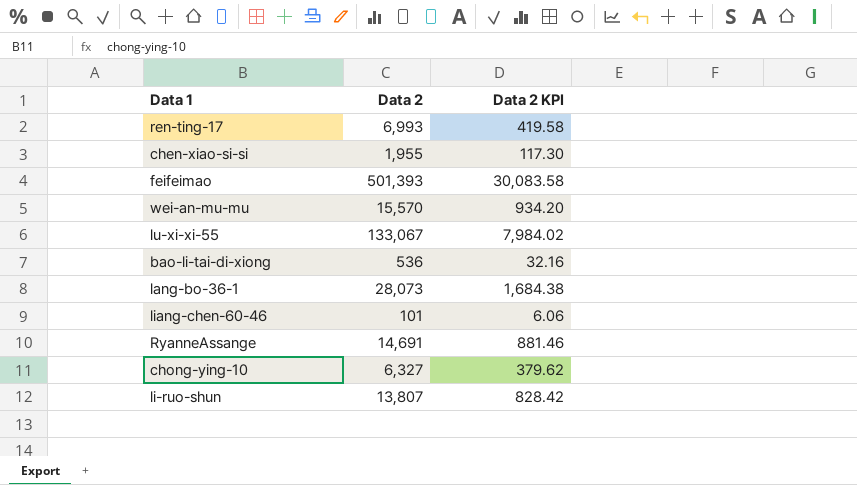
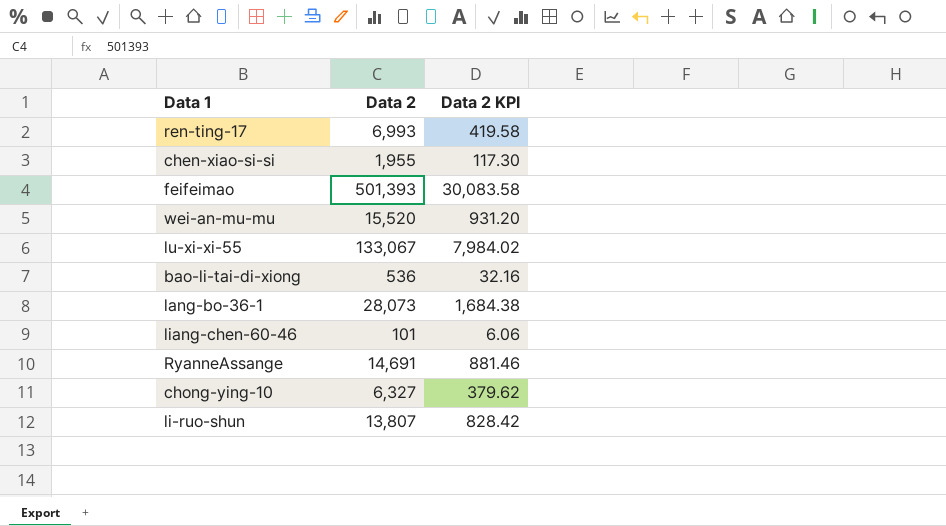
wei-an-mu-mu | Data 2: 15,570 -> 15,520
wei-an-mu-mu | Data 2 KPI: 934.20 -> 931.20

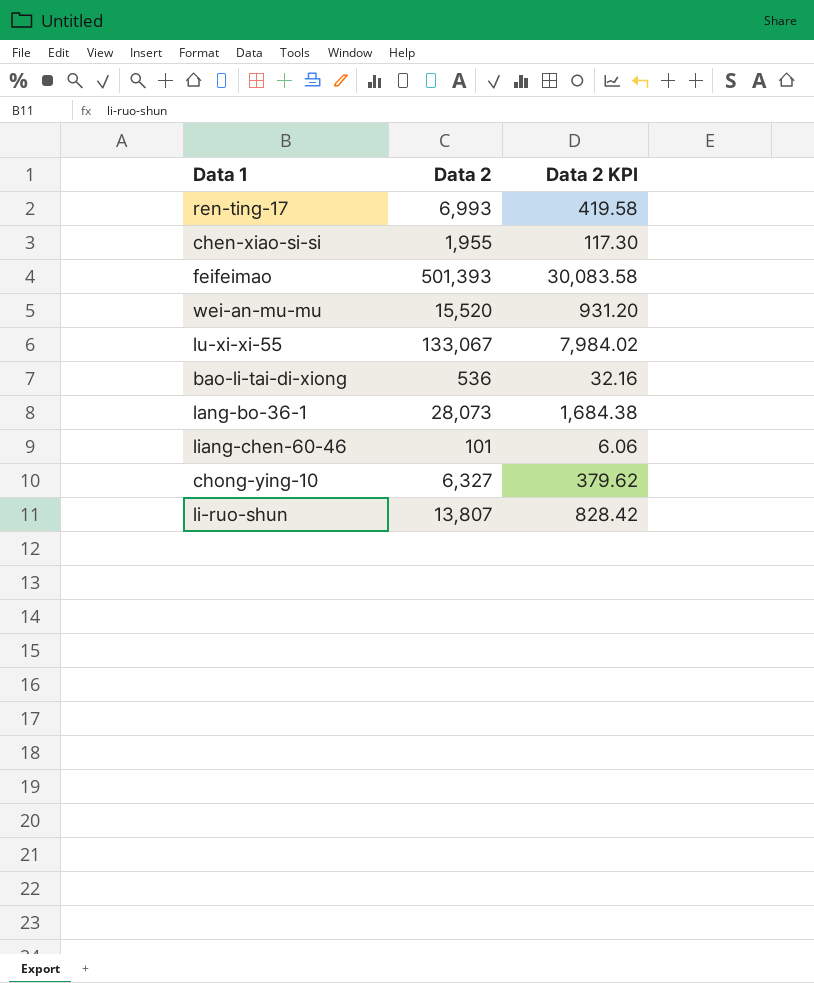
row RyanneAssange: 14,691 | 881.46 -> none

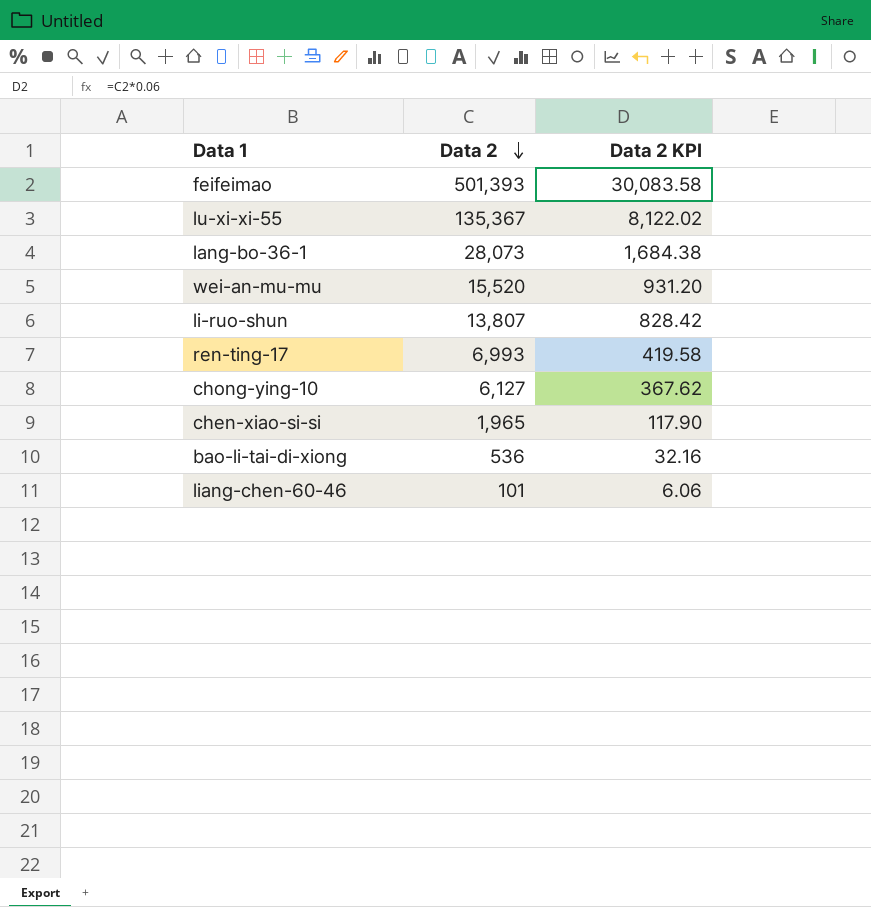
row order: none -> Data 2 descending
lu-xi-xi-55 | Data 2: 133,067 -> 135,367
lu-xi-xi-55 | Data 2 KPI: 7,984.02 -> 8,122.02
chong-ying-10 | Data 2: 6,327 -> 6,127
chong-ying-10 | Data 2 KPI: 379.62 -> 367.62
chen-xiao-si-si | Data 2: 1,955 -> 1,965
chen-xiao-si-si | Data 2 KPI: 117.30 -> 117.90

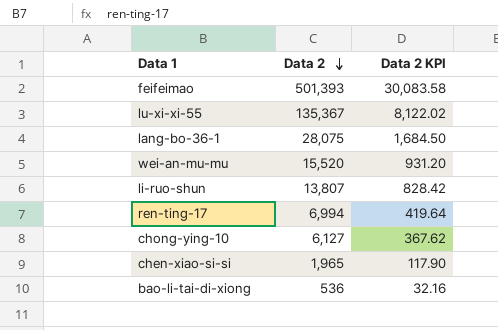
row liang-chen-60-46: 101 | 6.06 -> none
lang-bo-36-1 | Data 2: 28,073 -> 28,075
lang-bo-36-1 | Data 2 KPI: 1,684.38 -> 1,684.50
ren-ting-17 | Data 2: 6,993 -> 6,994
ren-ting-17 | Data 2 KPI: 419.58 -> 419.64

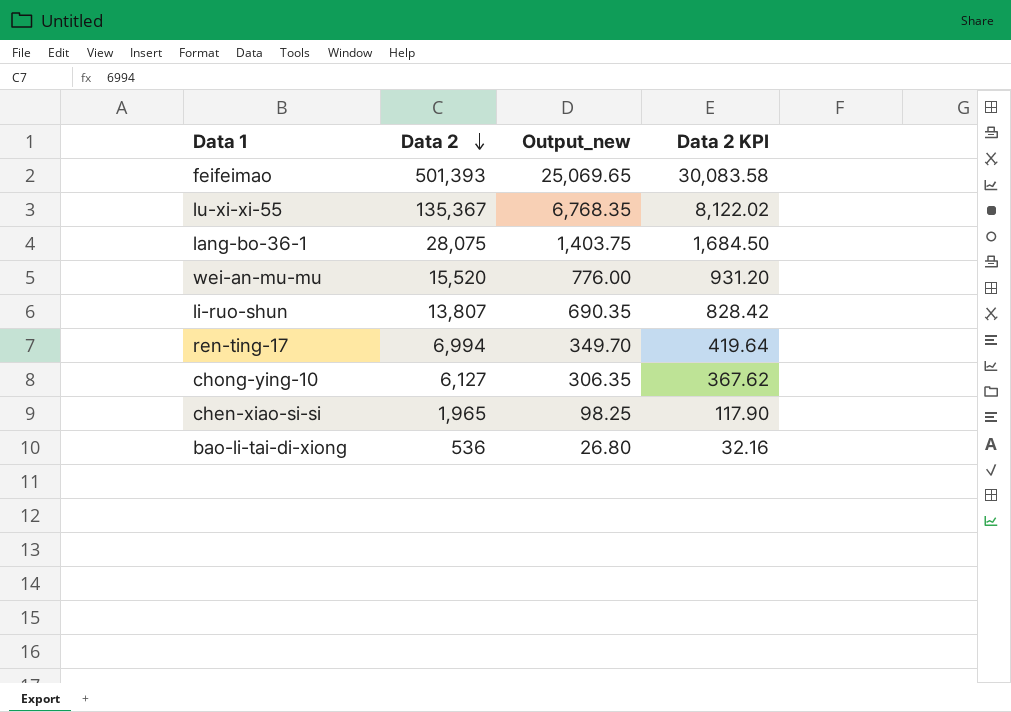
column Output_new | formula: none -> [Data 2] * 0.05

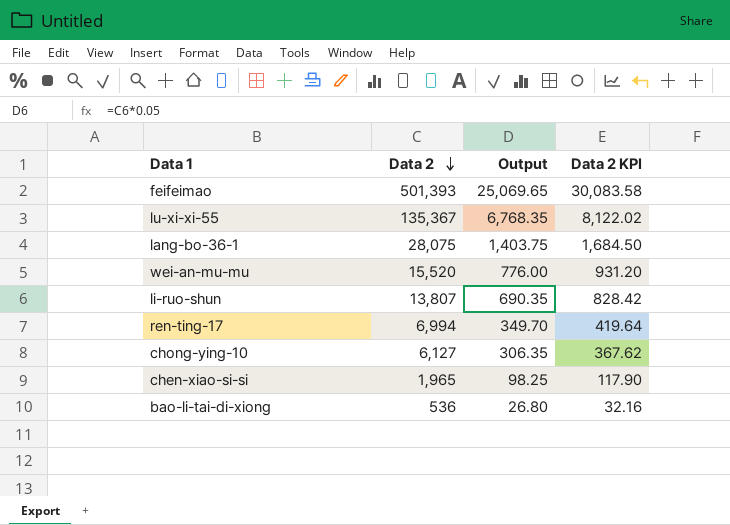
column name: Output_new -> Output

